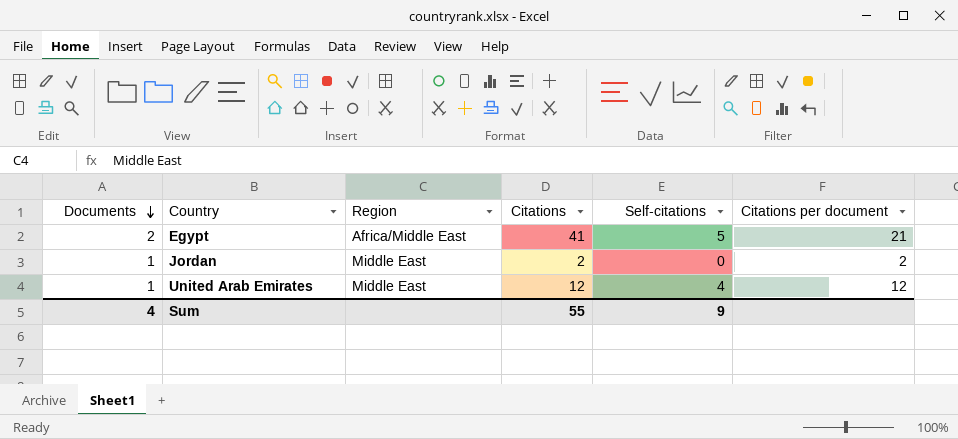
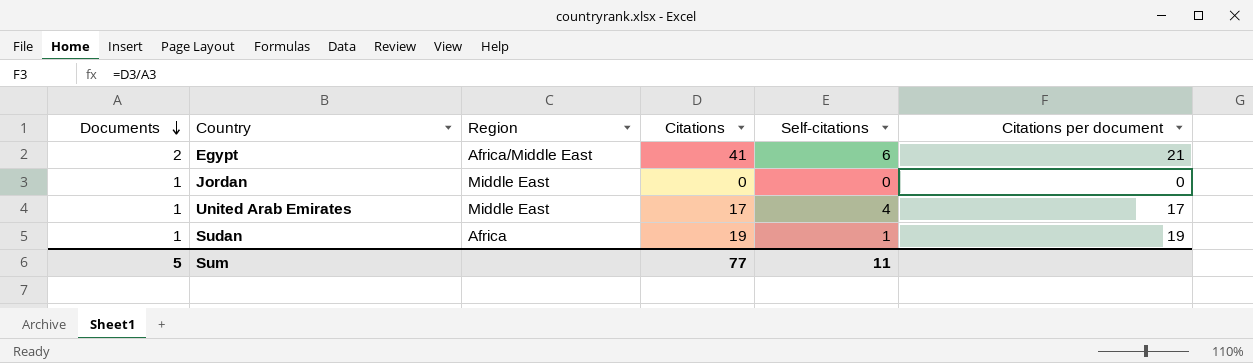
Egypt | Self-citations: 5 -> 6
Jordan | Citations: 2 -> 0
Jordan | Citations per document: 2 -> 0
United Arab Emirates | Citations: 12 -> 17
United Arab Emirates | Citations per document: 12 -> 17
row Sudan: none -> 1 | Africa | 19 | 1 | 19
Sum | Documents: 4 -> 5
Sum | Citations: 55 -> 77
Sum | Self-citations: 9 -> 11

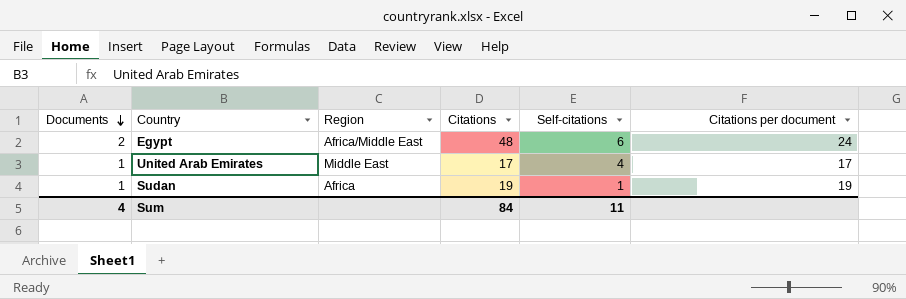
row Jordan: 1 | Middle East | 0 | 0 | 0 -> none
Egypt | Citations: 41 -> 48
Egypt | Citations per document: 21 -> 24
Sum | Documents: 5 -> 4
Sum | Citations: 77 -> 84

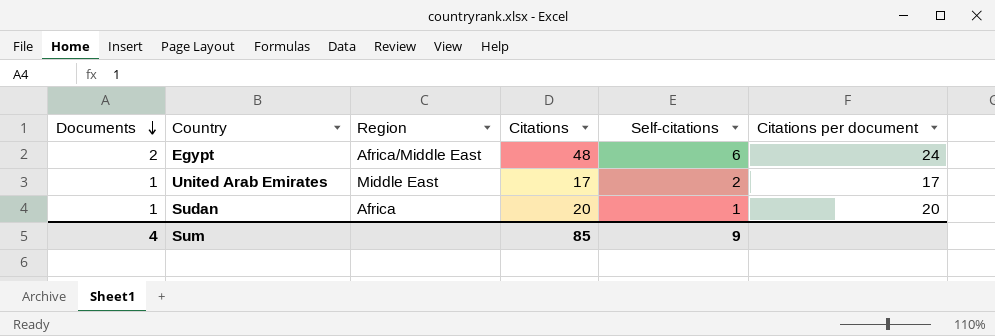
United Arab Emirates | Self-citations: 4 -> 2
Sudan | Citations: 19 -> 20
Sudan | Citations per document: 19 -> 20
Sum | Citations: 84 -> 85
Sum | Self-citations: 11 -> 9

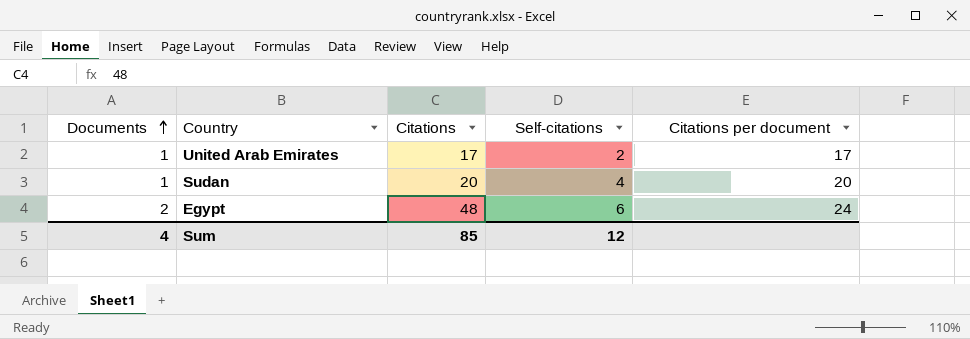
row order: Documents descending -> Documents ascending
column Region | position: 3 -> none
Sudan | Self-citations: 1 -> 4
Sum | Self-citations: 9 -> 12

